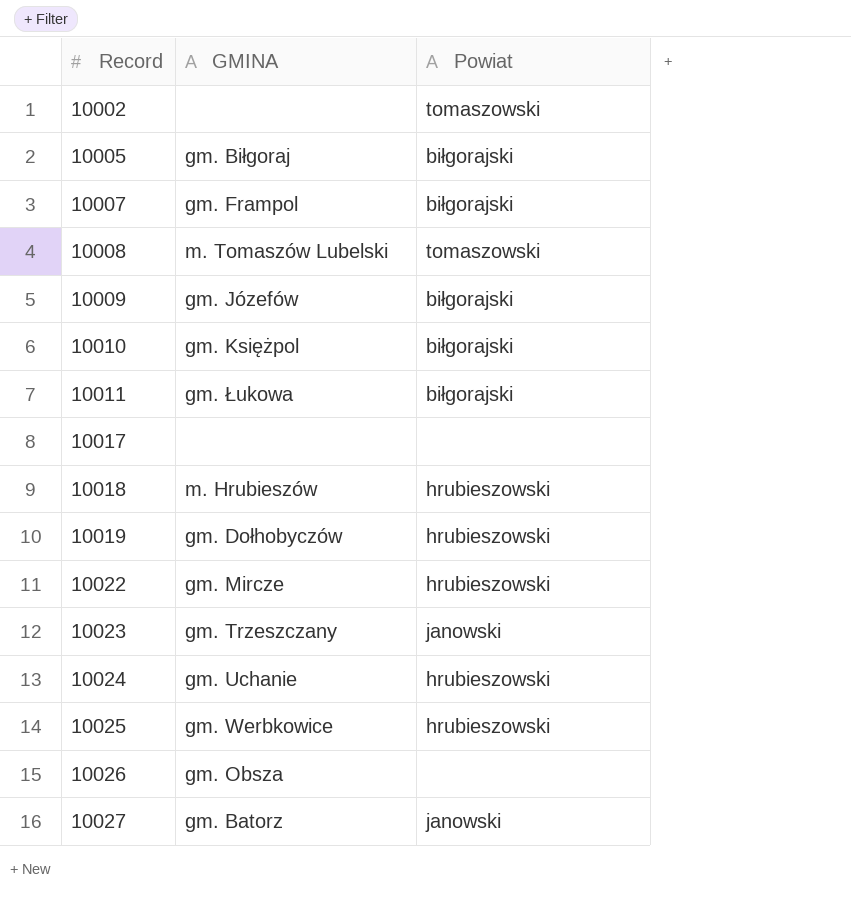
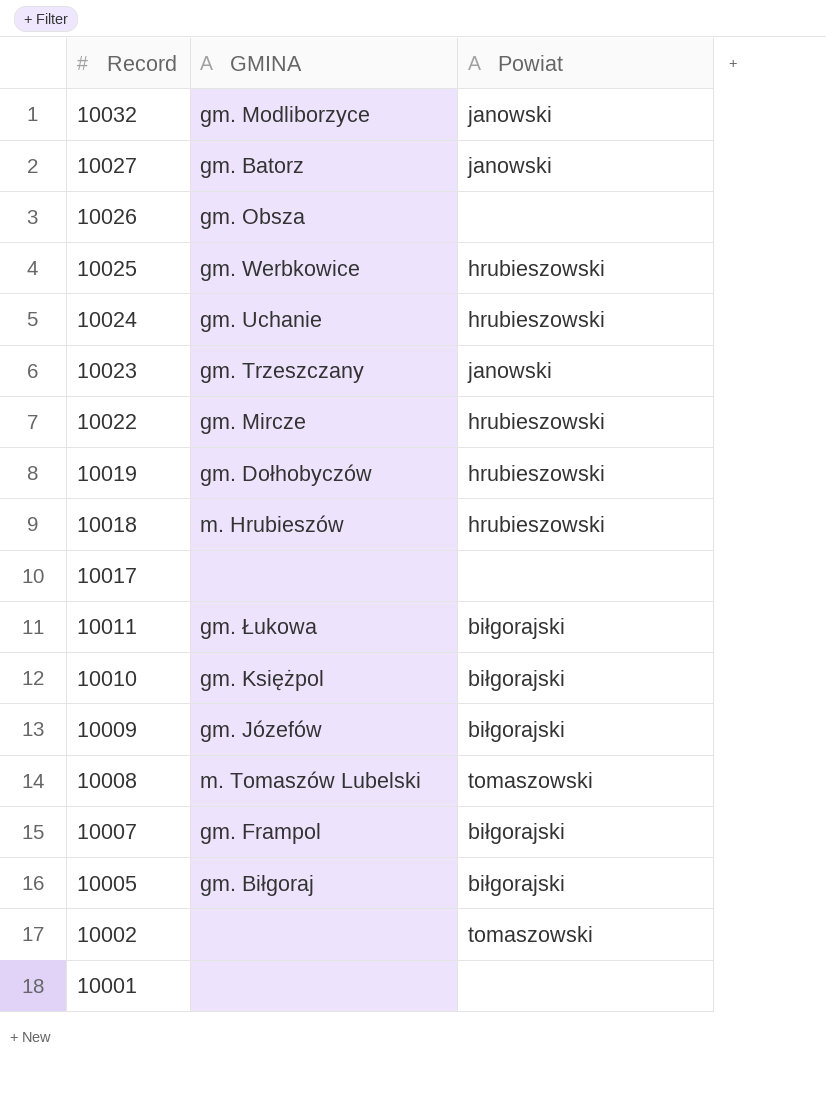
row order: Record ascending -> Record descending
row 10032: none -> gm. Modliborzyce | janowski
row 10001: none -> none | none

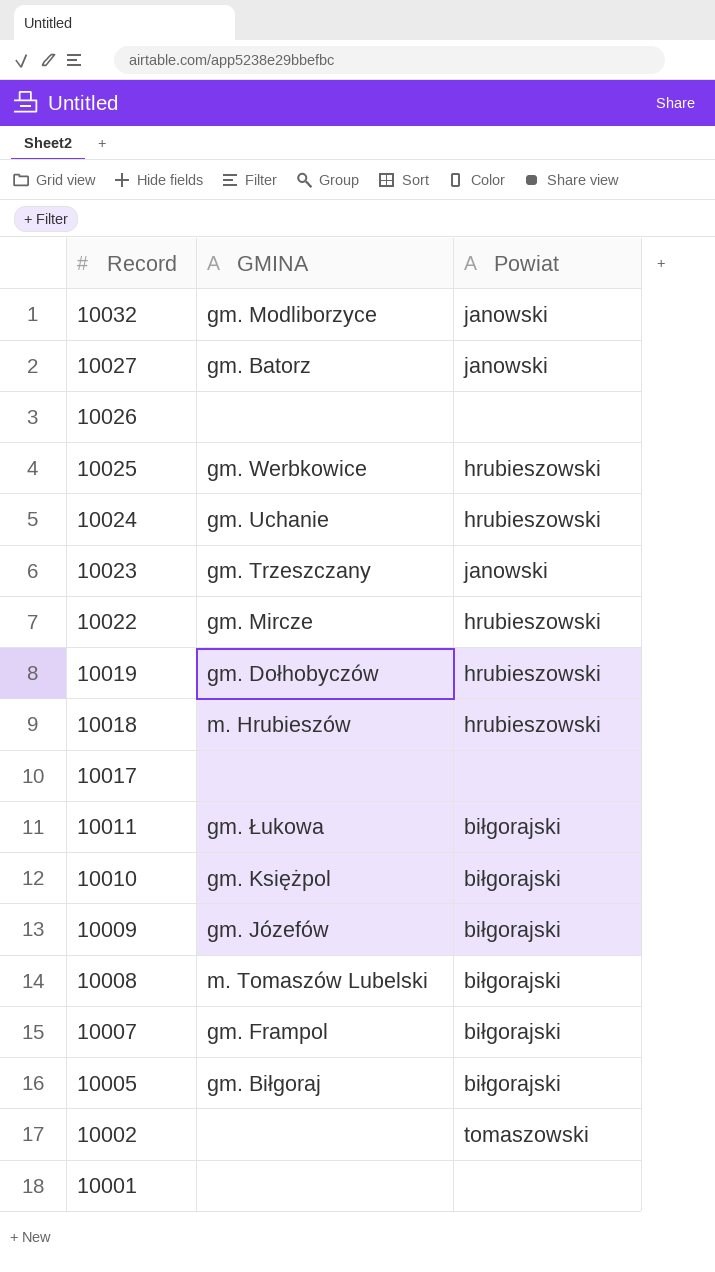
10026 | GMINA: gm. Obsza -> none
10008 | Powiat: tomaszowski -> biłgorajski

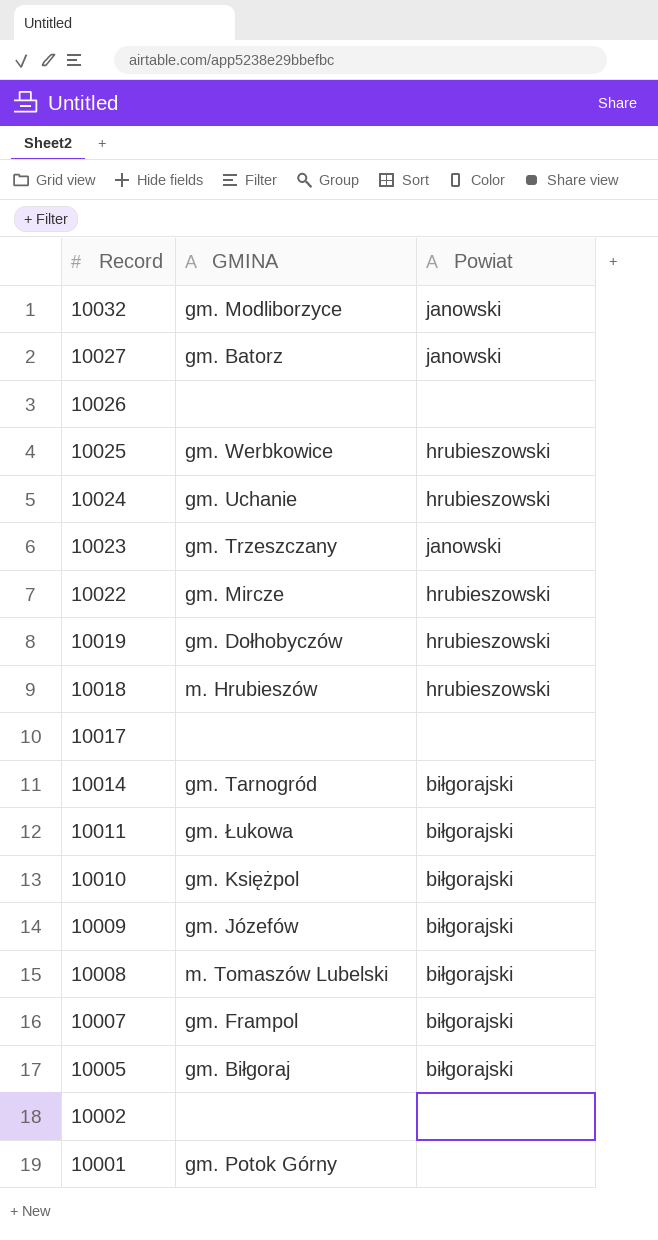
row 10014: none -> gm. Tarnogród | biłgorajski
10002 | Powiat: tomaszowski -> none
10001 | GMINA: none -> gm. Potok Górny

